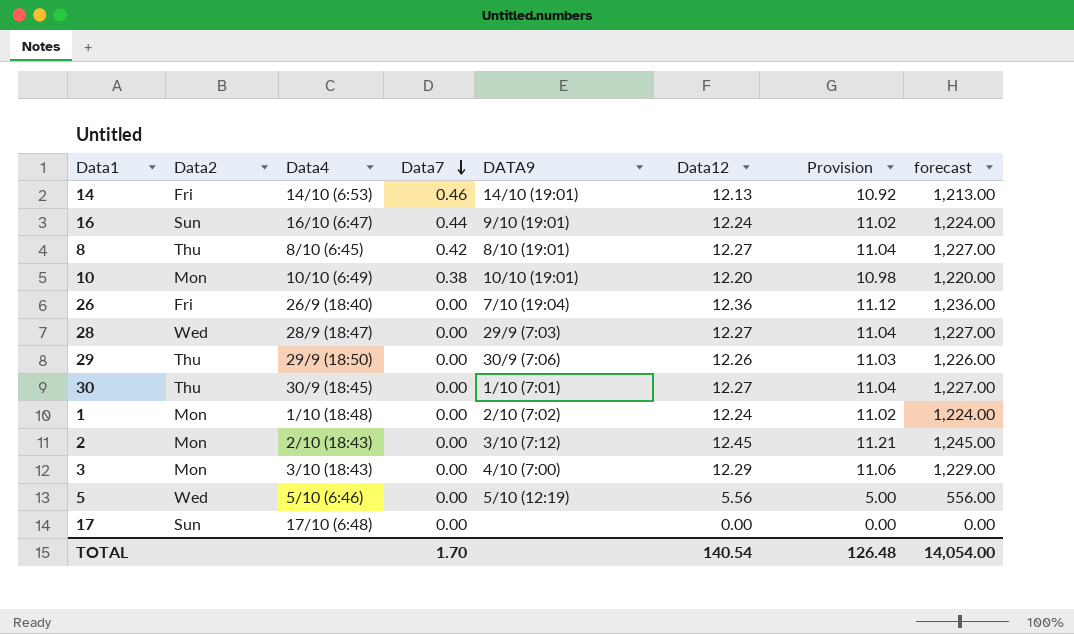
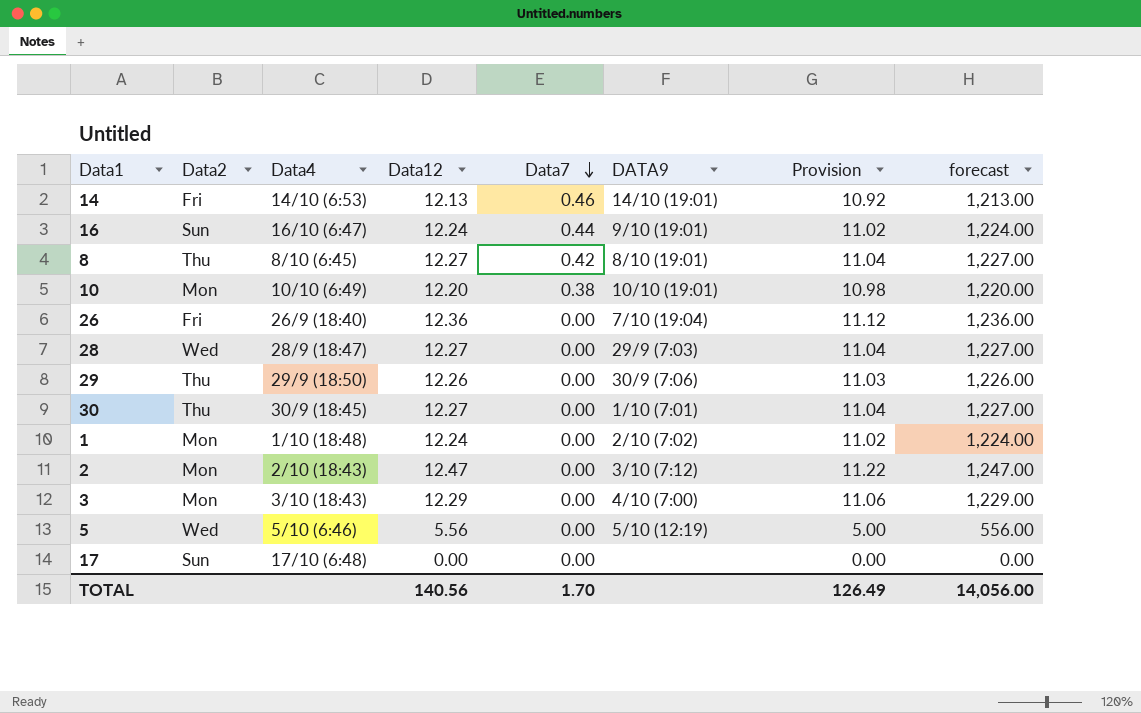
column Data12 | position: 6 -> 4
2 | Data12: 12.45 -> 12.47
2 | Provision: 11.21 -> 11.22
2 | forecast: 1,245.00 -> 1,247.00
TOTAL | Data12: 140.54 -> 140.56
TOTAL | Provision: 126.48 -> 126.49
TOTAL | forecast: 14,054.00 -> 14,056.00

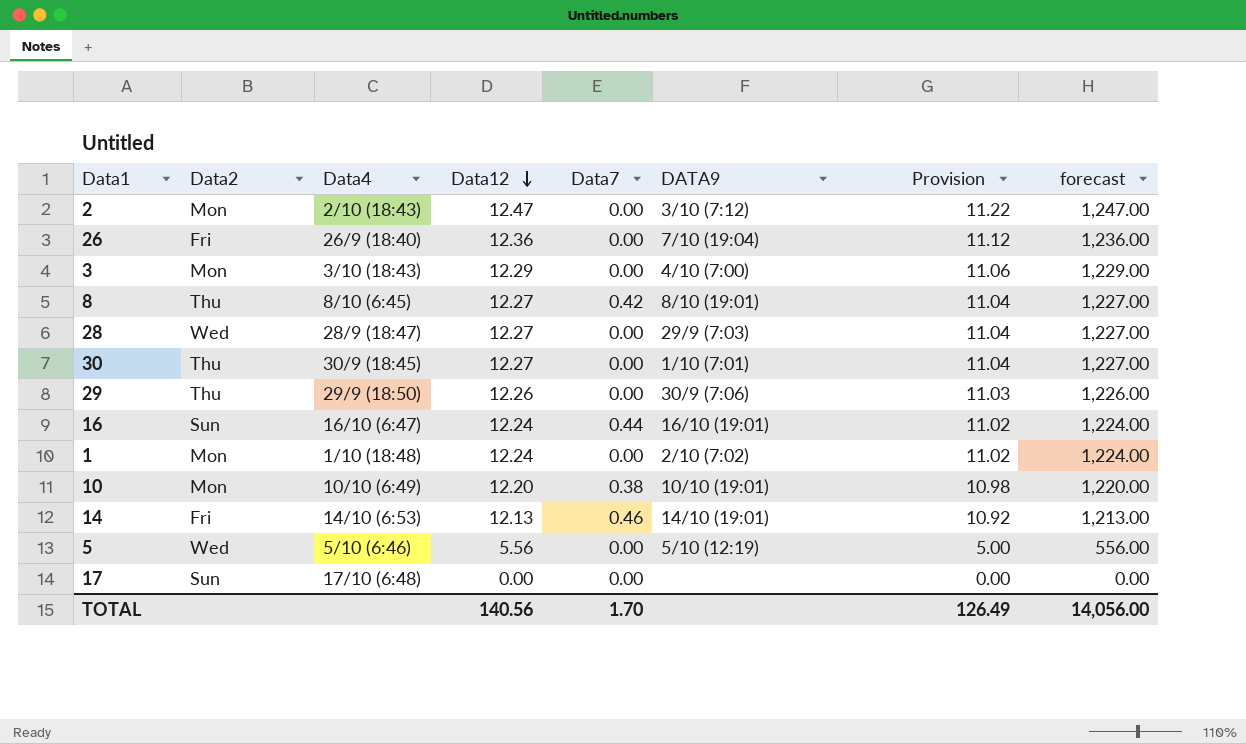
row order: Data7 descending -> Data12 descending
16 | DATA9: 9/10 (19:01) -> 16/10 (19:01)

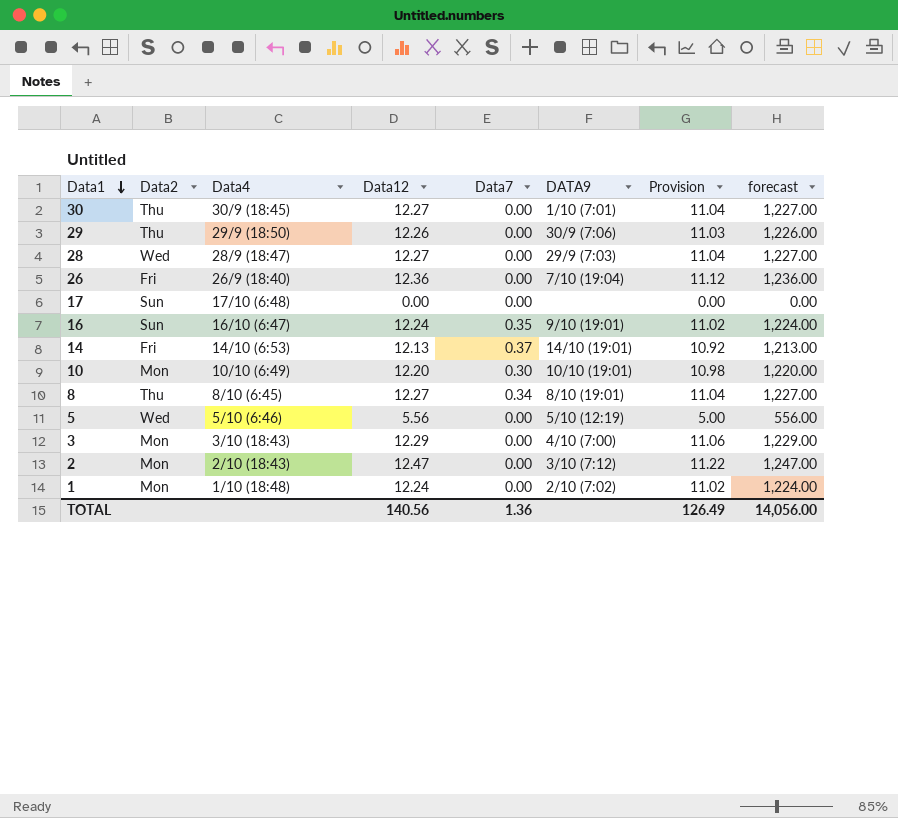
row order: Data12 descending -> Data1 descending
16 | Data7: 0.44 -> 0.35
16 | DATA9: 16/10 (19:01) -> 9/10 (19:01)
14 | Data7: 0.46 -> 0.37
10 | Data7: 0.38 -> 0.30
8 | Data7: 0.42 -> 0.34
TOTAL | Data7: 1.70 -> 1.36

